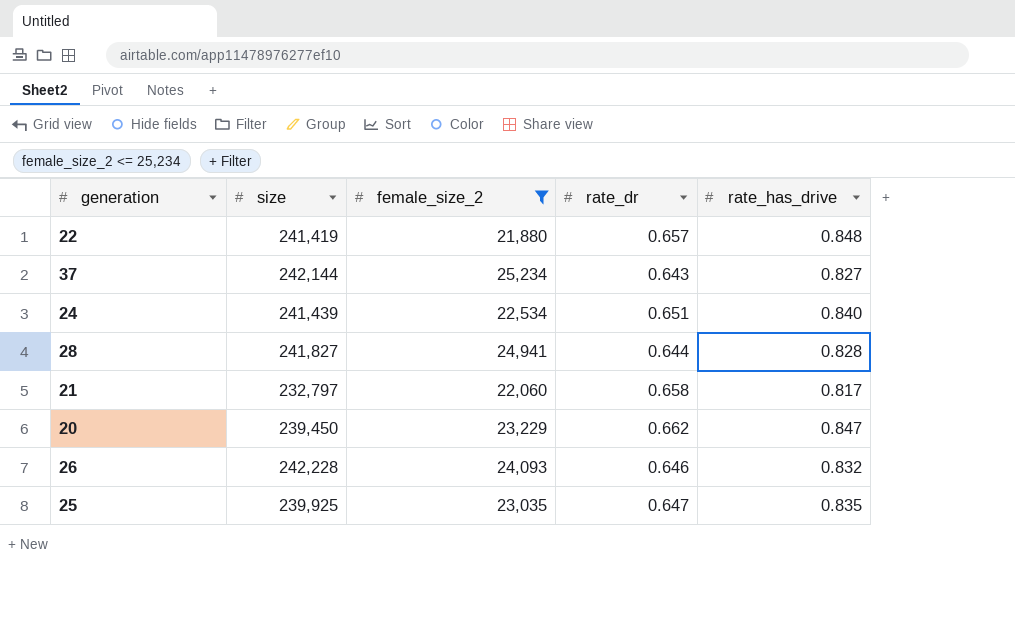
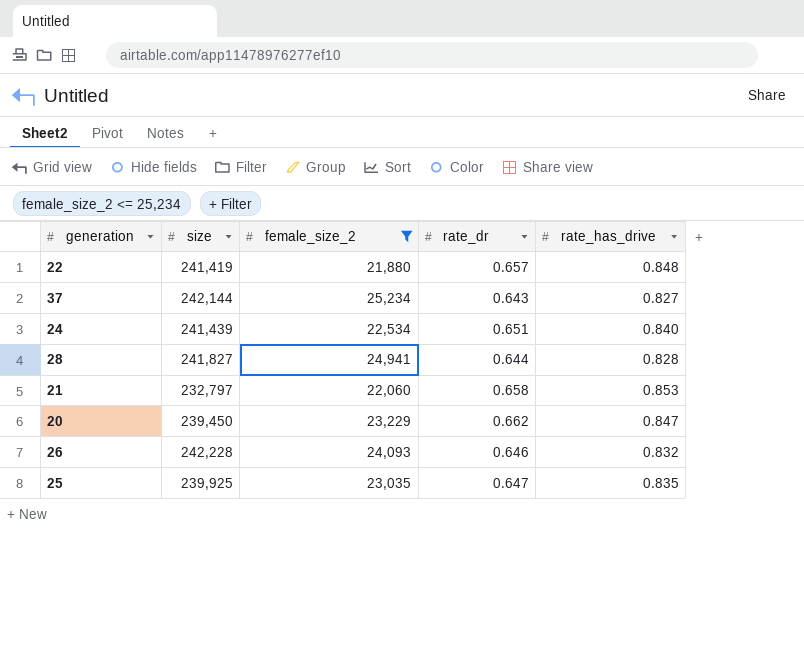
21 | rate_has_drive: 0.817 -> 0.853

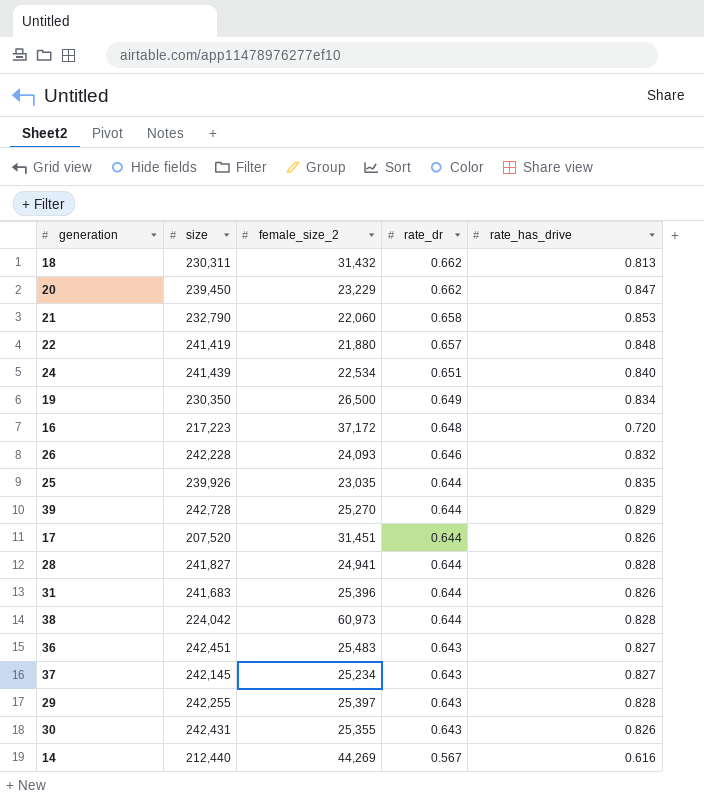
filter: female_size_2 <= 25,234 -> none
row order: none -> rate_dr descending
21 | size: 232,797 -> 232,790
25 | size: 239,925 -> 239,926
25 | rate_dr: 0.647 -> 0.644
37 | size: 242,144 -> 242,145

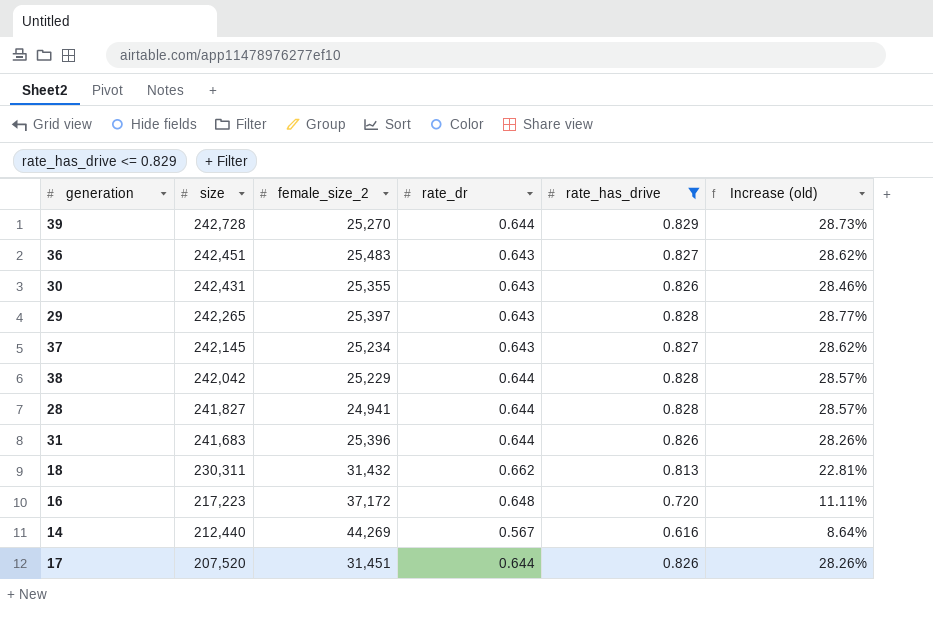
filter: none -> rate_has_drive <= 0.829
row order: rate_dr descending -> size descending
column Increase (old) | formula: none -> ([rate_has_drive] - [rate_dr]) / [rate_dr]
29 | size: 242,255 -> 242,265
38 | size: 224,042 -> 242,042
38 | female_size_2: 60,973 -> 25,229

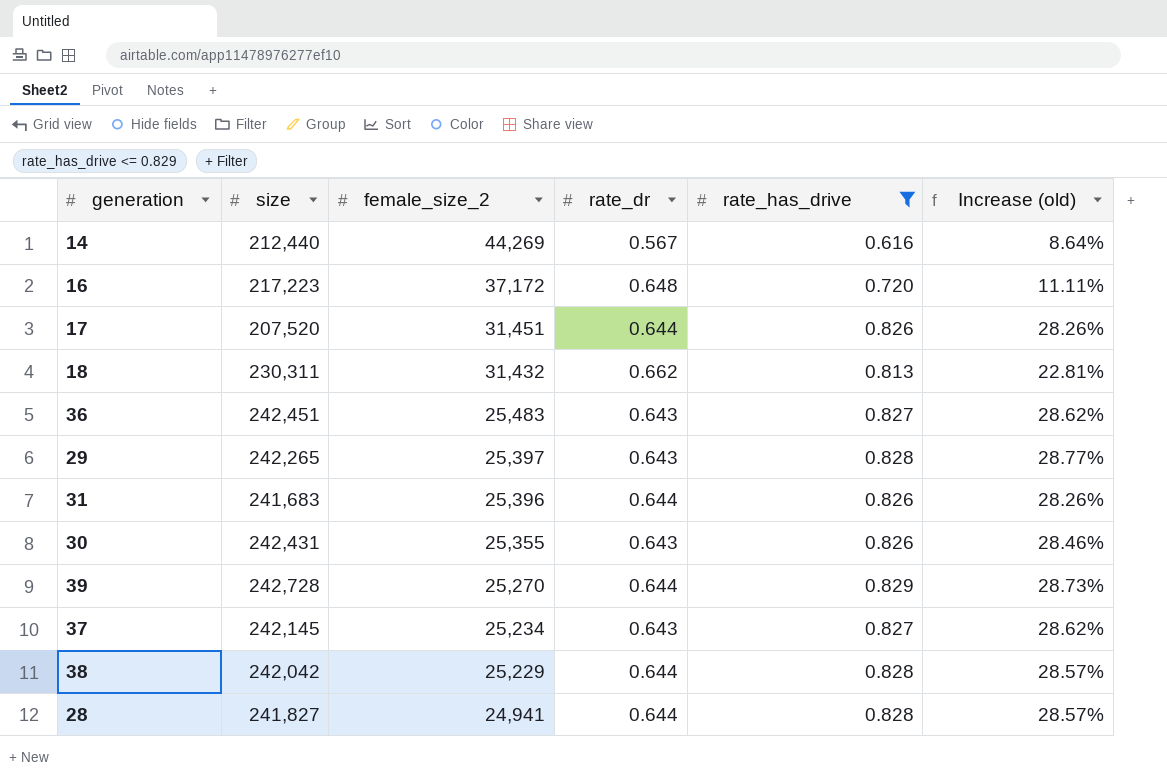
row order: size descending -> female_size_2 descending

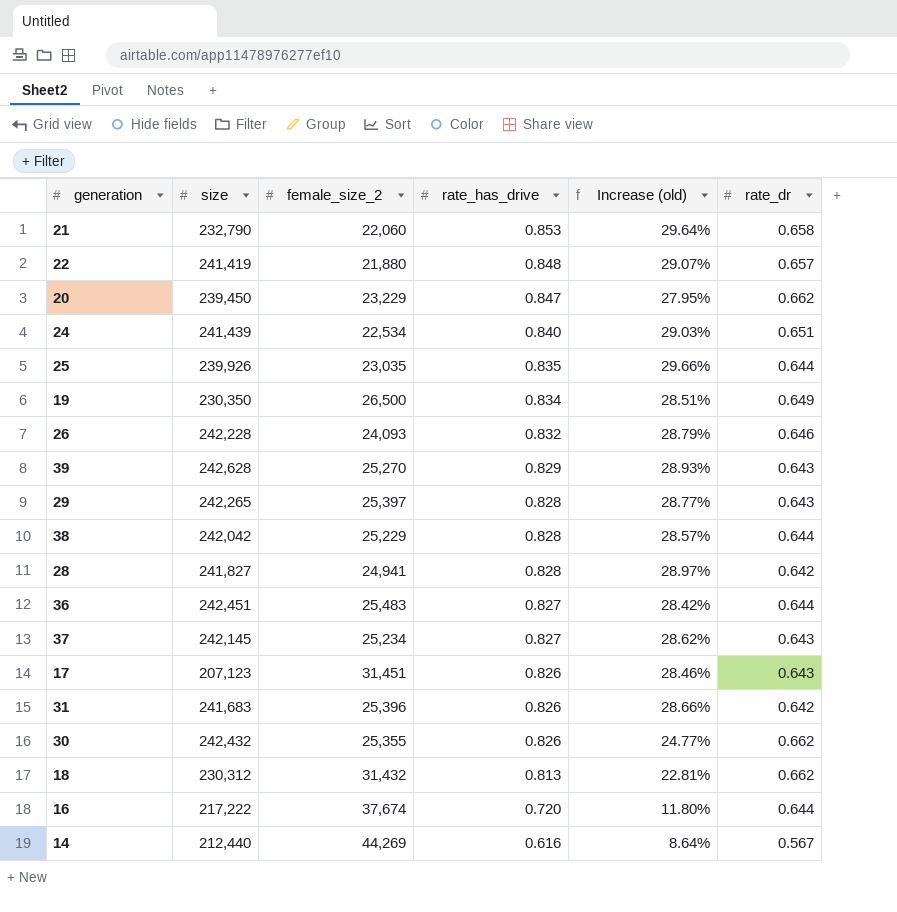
filter: rate_has_drive <= 0.829 -> none
row order: female_size_2 descending -> rate_has_drive descending
column rate_dr | position: 4 -> 6
39 | size: 242,728 -> 242,628
39 | Increase (old): 28.73% -> 28.93%
39 | rate_dr: 0.644 -> 0.643
28 | Increase (old): 28.57% -> 28.97%
28 | rate_dr: 0.644 -> 0.642
36 | Increase (old): 28.62% -> 28.42%
36 | rate_dr: 0.643 -> 0.644
17 | size: 207,520 -> 207,123
17 | Increase (old): 28.26% -> 28.46%
17 | rate_dr: 0.644 -> 0.643
31 | Increase (old): 28.26% -> 28.66%
31 | rate_dr: 0.644 -> 0.642
30 | size: 242,431 -> 242,432
30 | Increase (old): 28.46% -> 24.77%
30 | rate_dr: 0.643 -> 0.662
18 | size: 230,311 -> 230,312
16 | size: 217,223 -> 217,222
16 | female_size_2: 37,172 -> 37,674
16 | Increase (old): 11.11% -> 11.80%
16 | rate_dr: 0.648 -> 0.644

